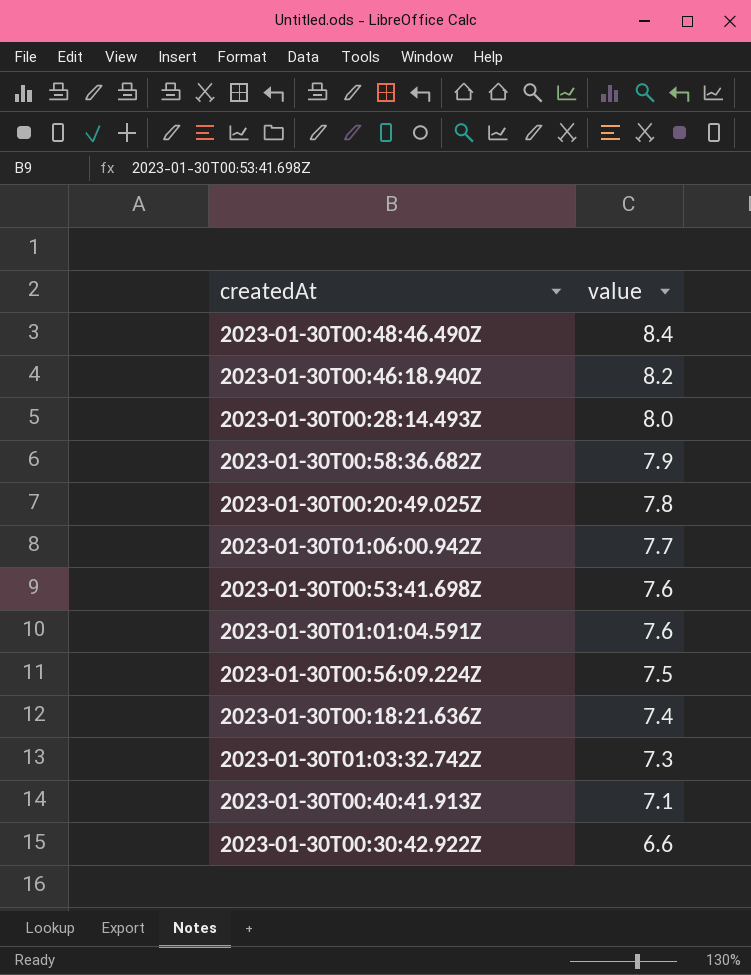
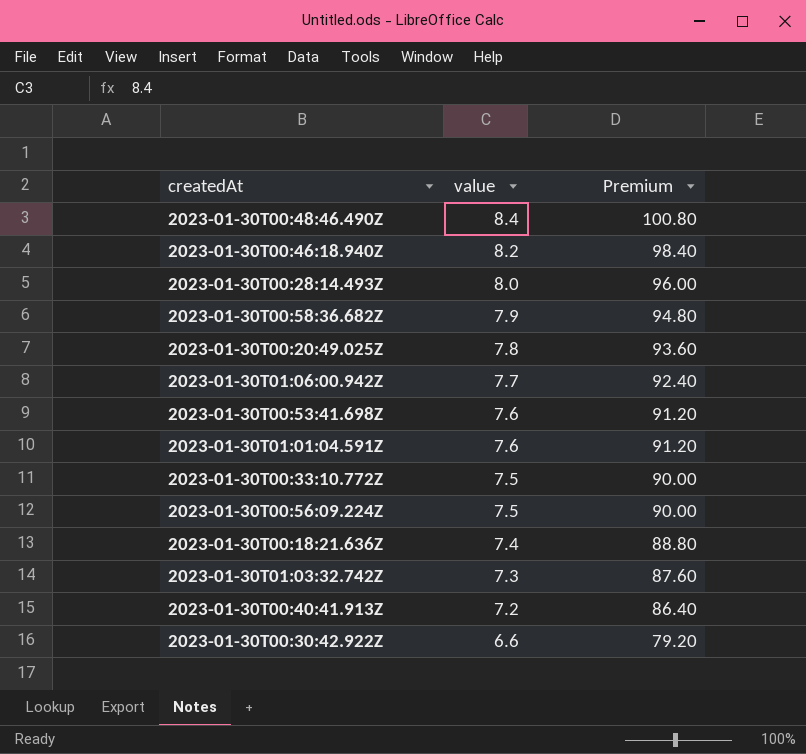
column Premium | formula: none -> [value] * 12
row 2023-01-30T00:33:10.772Z: none -> 7.5 | 90.00
2023-01-30T00:40:41.913Z | value: 7.1 -> 7.2

